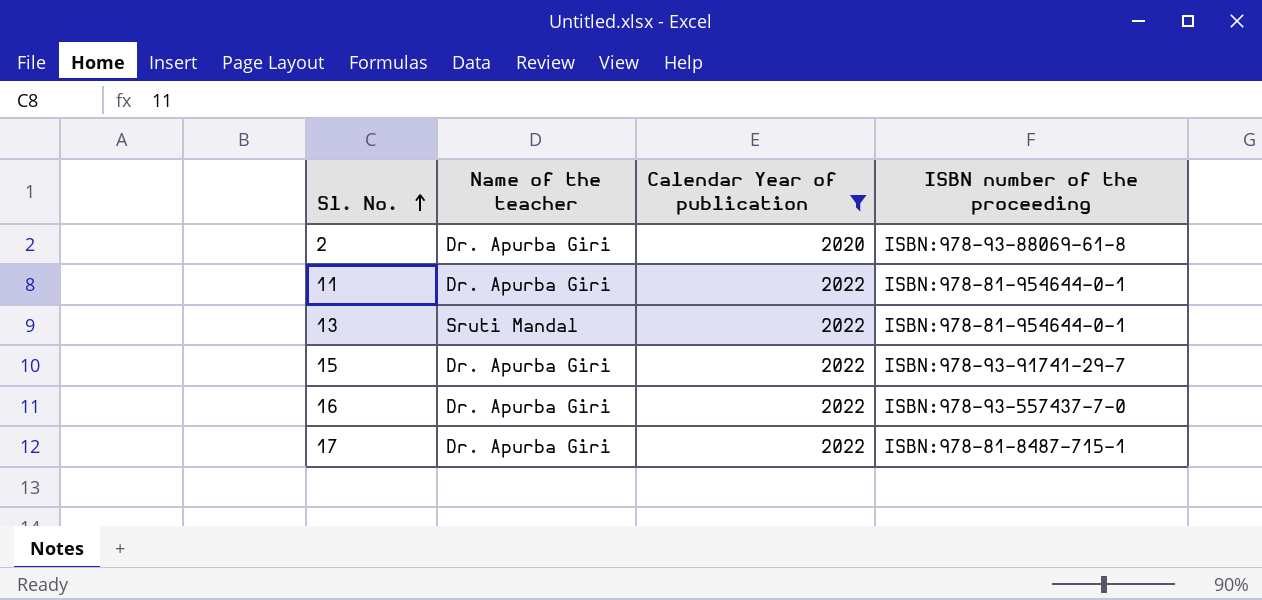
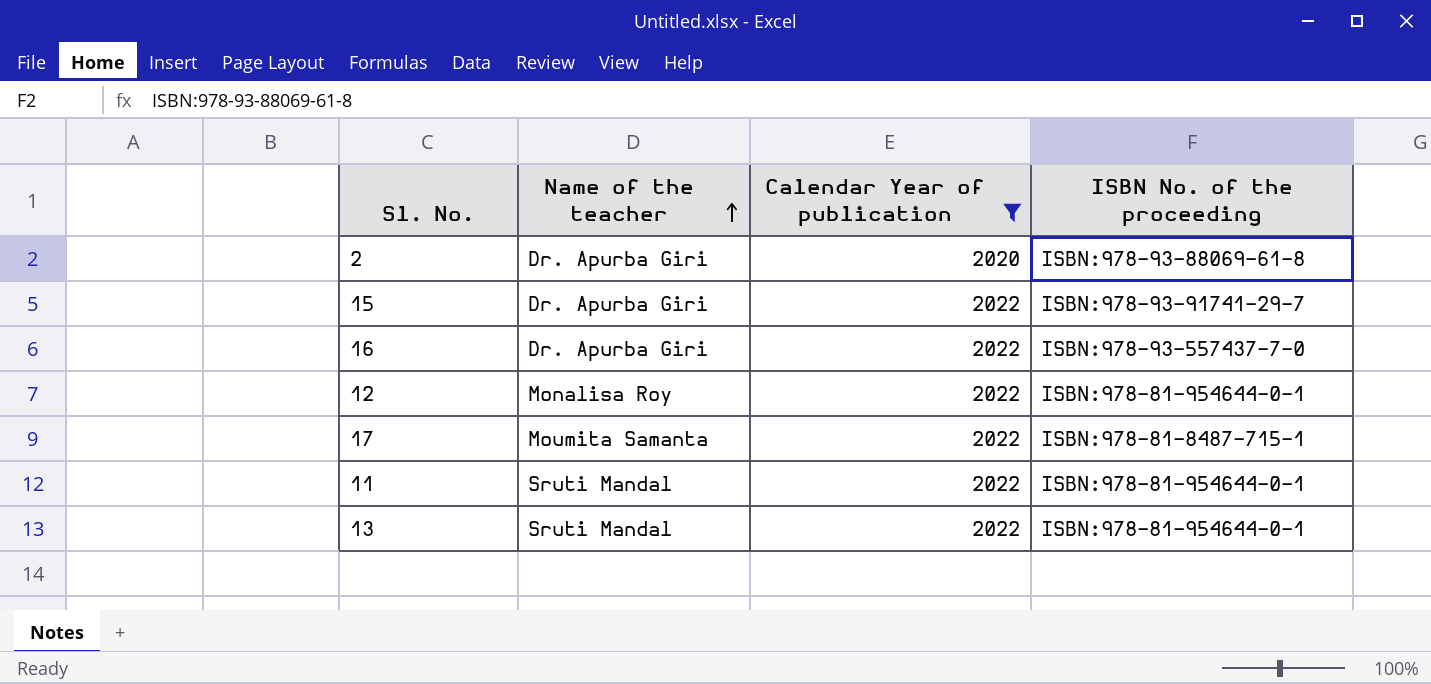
row order: Sl. No. ascending -> Name of the teacher ascending
column name: ISBN number of the proceeding -> ISBN No. of the proceeding
row 12: none -> Monalisa Roy | 2022 | ISBN:978-81-954644-0-1
17 | Name of the teacher: Dr. Apurba Giri -> Moumita Samanta
11 | Name of the teacher: Dr. Apurba Giri -> Sruti Mandal

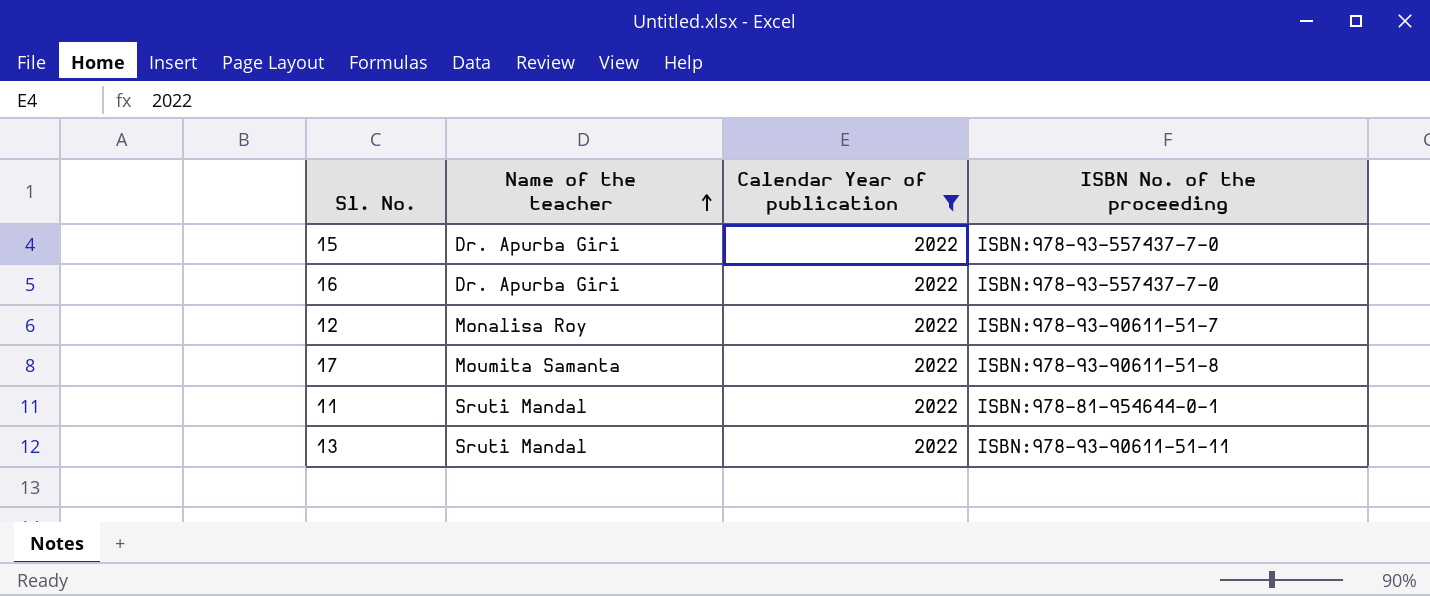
row 2: Dr. Apurba Giri | 2020 | ISBN:978-93-88069-61-8 -> none
15 | ISBN No. of the proceeding: ISBN:978-93-91741-29-7 -> ISBN:978-93-557437-7-0
12 | ISBN No. of the proceeding: ISBN:978-81-954644-0-1 -> ISBN:978-93-90611-51-7
17 | ISBN No. of the proceeding: ISBN:978-81-8487-715-1 -> ISBN:978-93-90611-51-8
13 | ISBN No. of the proceeding: ISBN:978-81-954644-0-1 -> ISBN:978-93-90611-51-11

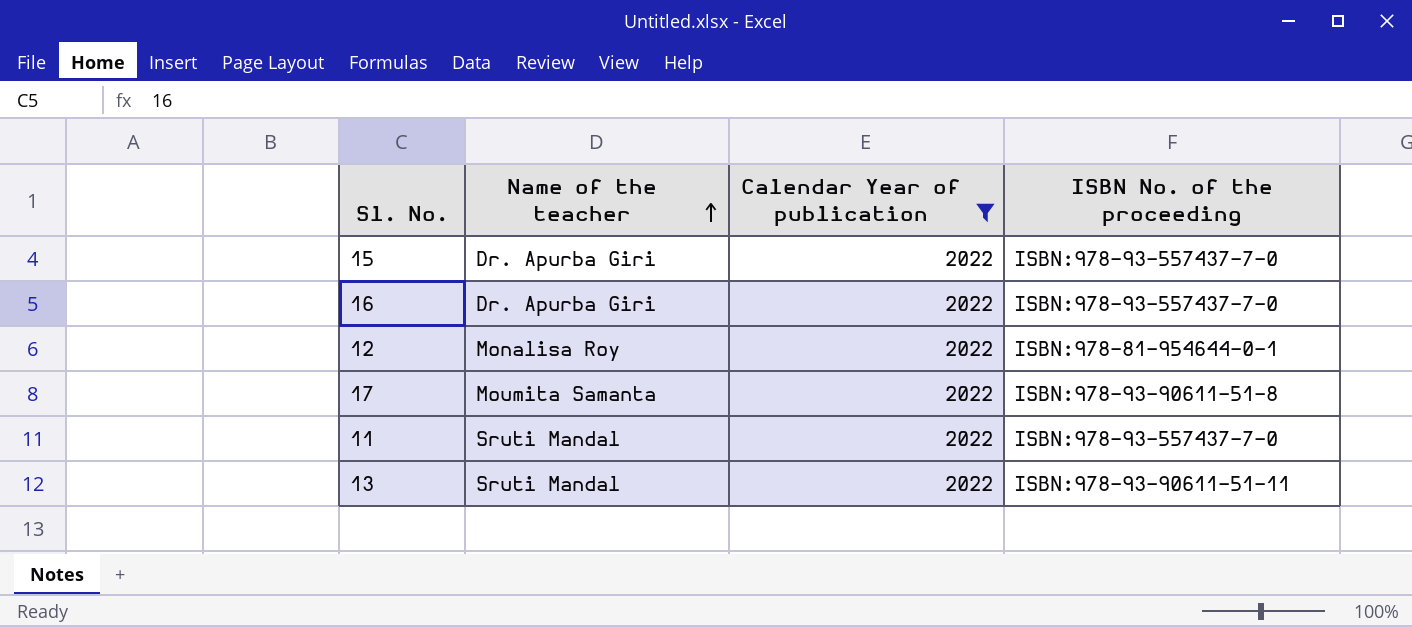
12 | ISBN No. of the proceeding: ISBN:978-93-90611-51-7 -> ISBN:978-81-954644-0-1
11 | ISBN No. of the proceeding: ISBN:978-81-954644-0-1 -> ISBN:978-93-557437-7-0

